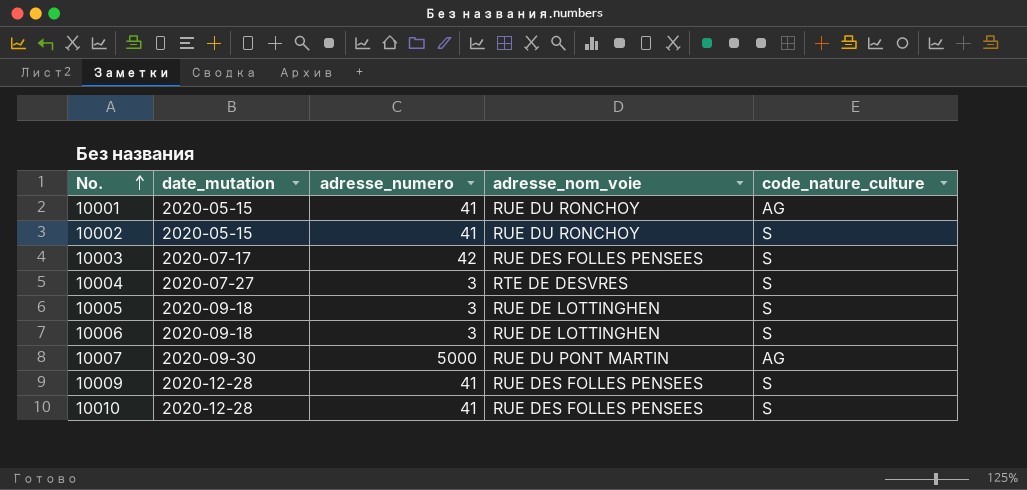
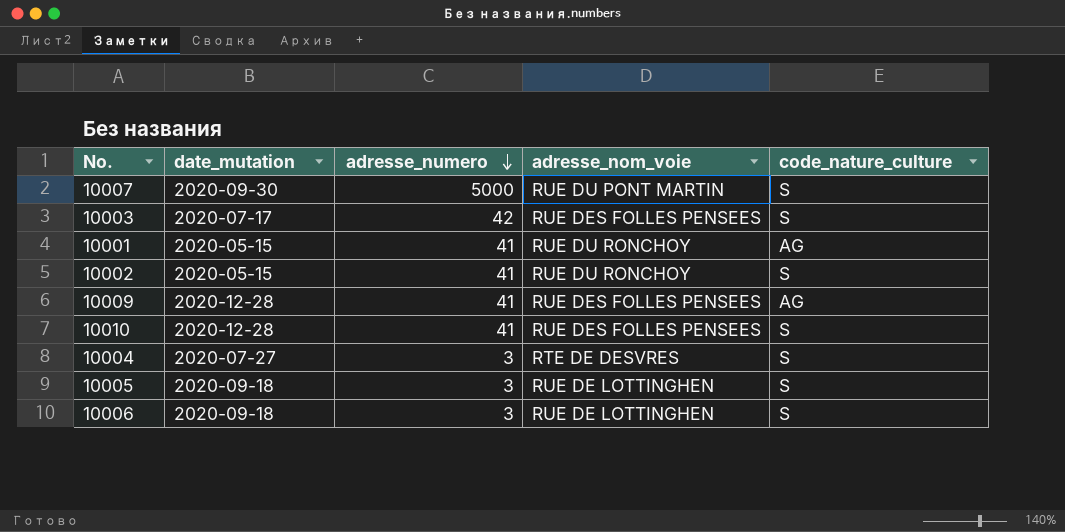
row order: No. ascending -> adresse_numero descending
10007 | code_nature_culture: AG -> S
10009 | code_nature_culture: S -> AG

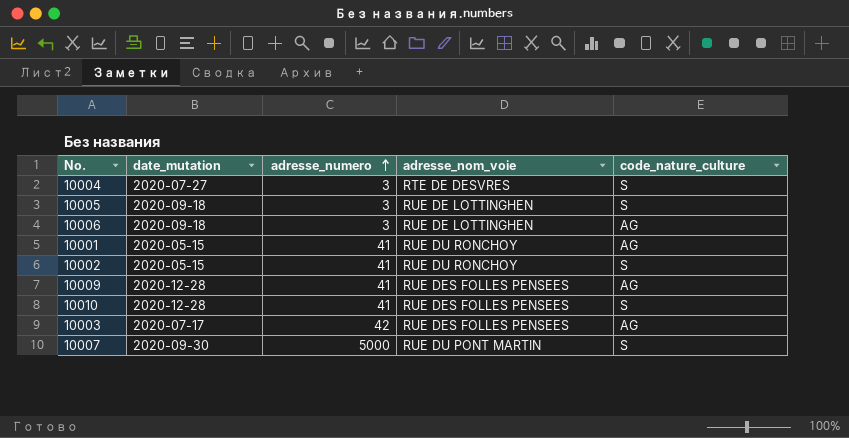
row order: adresse_numero descending -> adresse_numero ascending
10006 | code_nature_culture: S -> AG
10003 | code_nature_culture: S -> AG

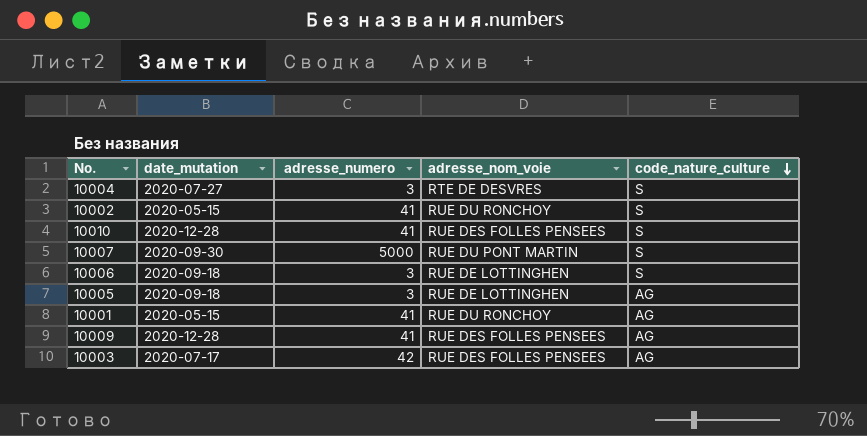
row order: adresse_numero ascending -> code_nature_culture descending
10006 | code_nature_culture: AG -> S
10005 | code_nature_culture: S -> AG

